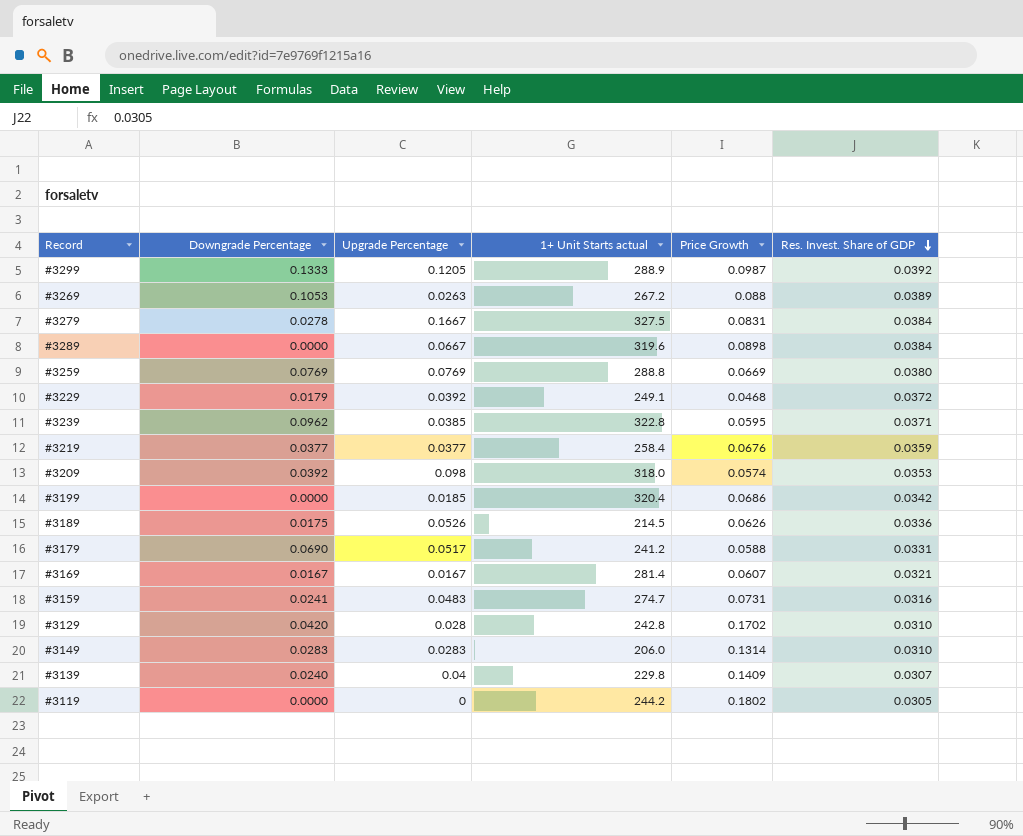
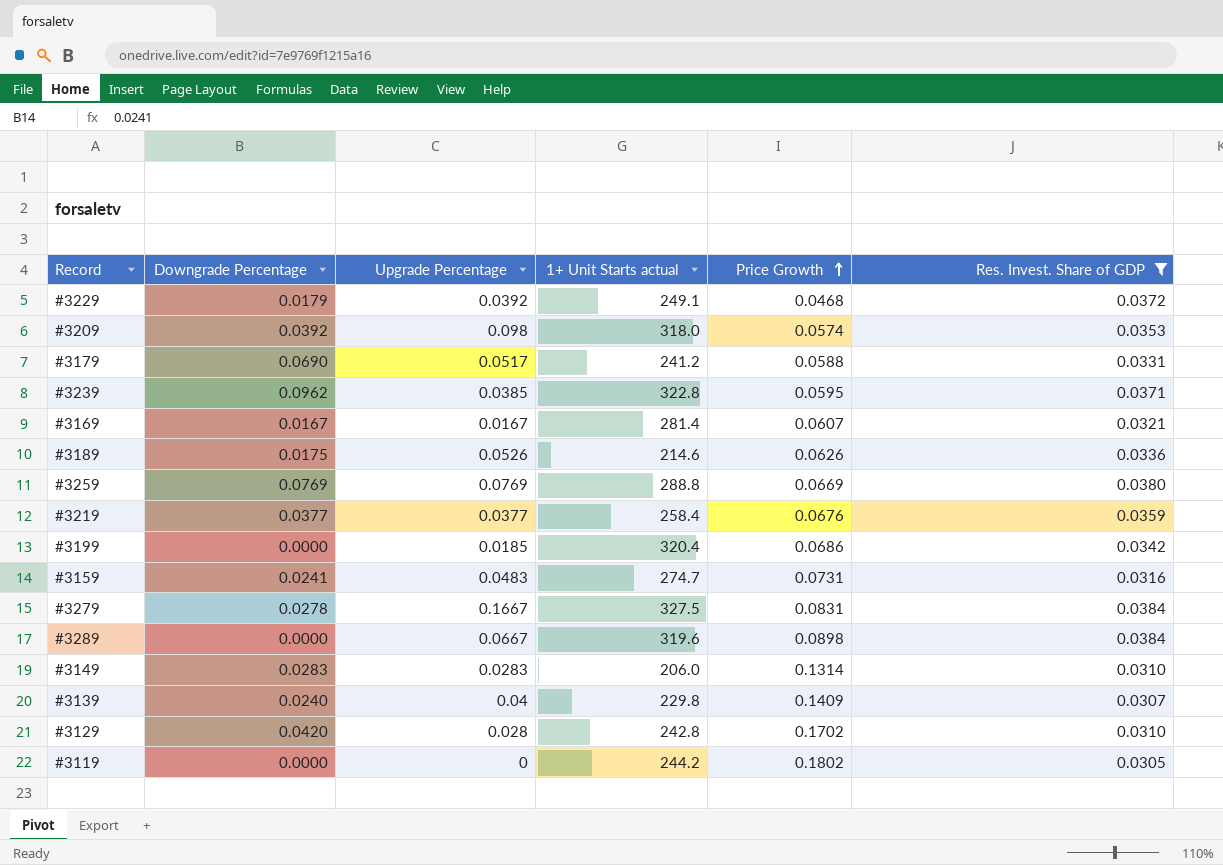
filter: none -> Res. Invest. Share of GDP <= 0.0384
row order: Res. Invest. Share of GDP descending -> Price Growth ascending
#3189 | 1+ Unit Starts actual: 214.5 -> 214.6

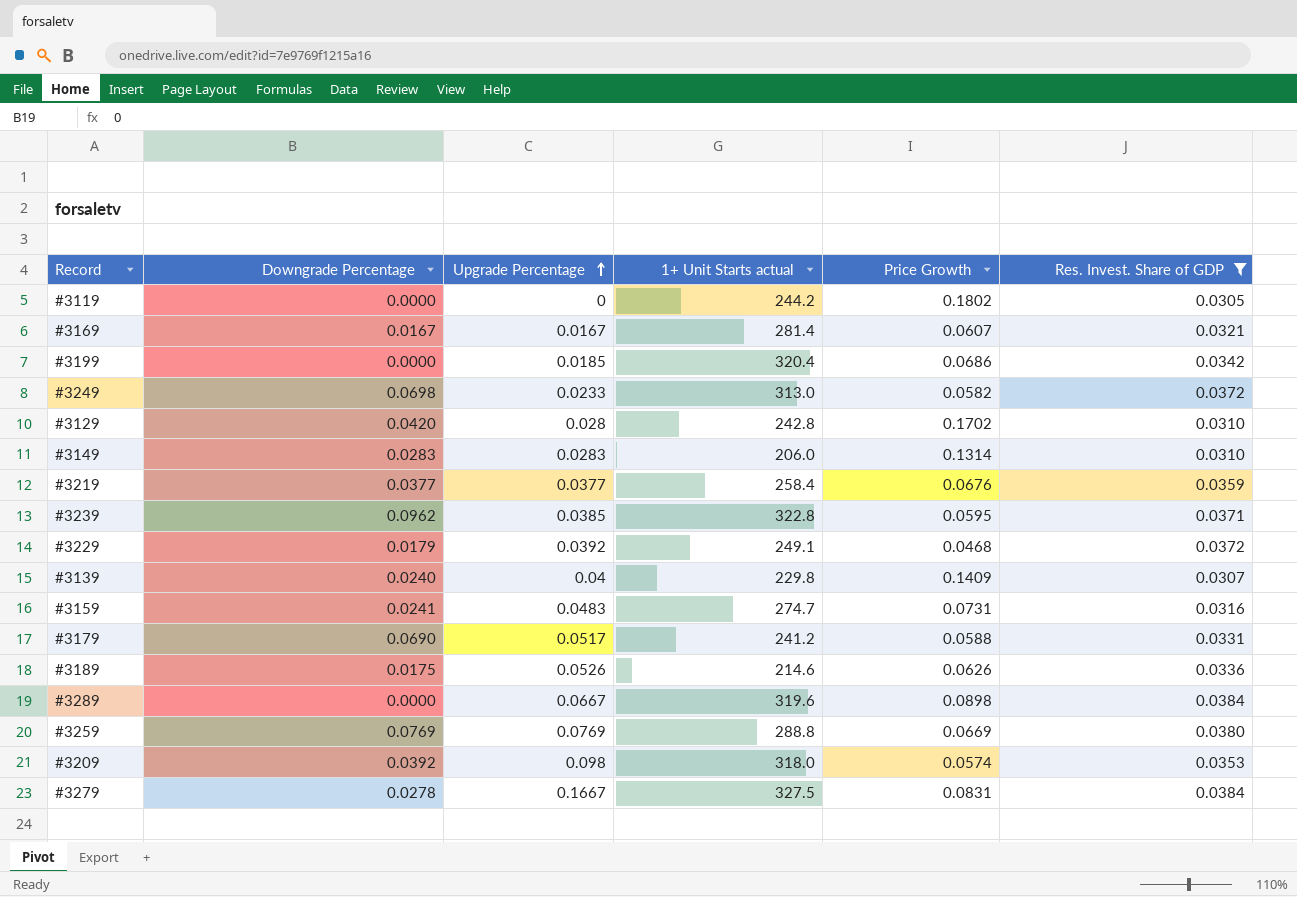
row order: Price Growth ascending -> Upgrade Percentage ascending
row #3249: none -> 0.0698 | 0.0233 | 313.0 | 0.0582 | 0.0372

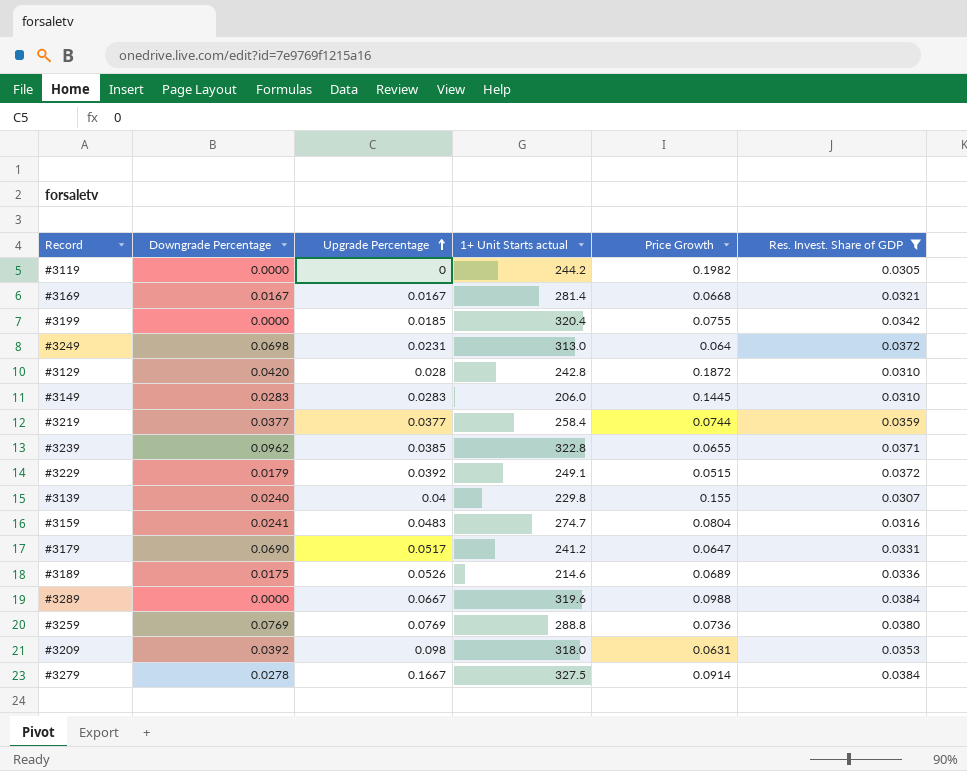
#3119 | Price Growth: 0.1802 -> 0.1982
#3169 | Price Growth: 0.0607 -> 0.0668
#3199 | Price Growth: 0.0686 -> 0.0755
#3249 | Upgrade Percentage: 0.0233 -> 0.0231
#3249 | Price Growth: 0.0582 -> 0.064
#3129 | Price Growth: 0.1702 -> 0.1872
#3149 | Price Growth: 0.1314 -> 0.1445
#3219 | Price Growth: 0.0676 -> 0.0744
#3239 | Price Growth: 0.0595 -> 0.0655
#3229 | Price Growth: 0.0468 -> 0.0515
#3139 | Price Growth: 0.1409 -> 0.155
#3159 | Price Growth: 0.0731 -> 0.0804
#3179 | Price Growth: 0.0588 -> 0.0647
#3189 | Price Growth: 0.0626 -> 0.0689
#3289 | Price Growth: 0.0898 -> 0.0988
#3259 | Price Growth: 0.0669 -> 0.0736
#3209 | Price Growth: 0.0574 -> 0.0631
#3279 | Price Growth: 0.0831 -> 0.0914

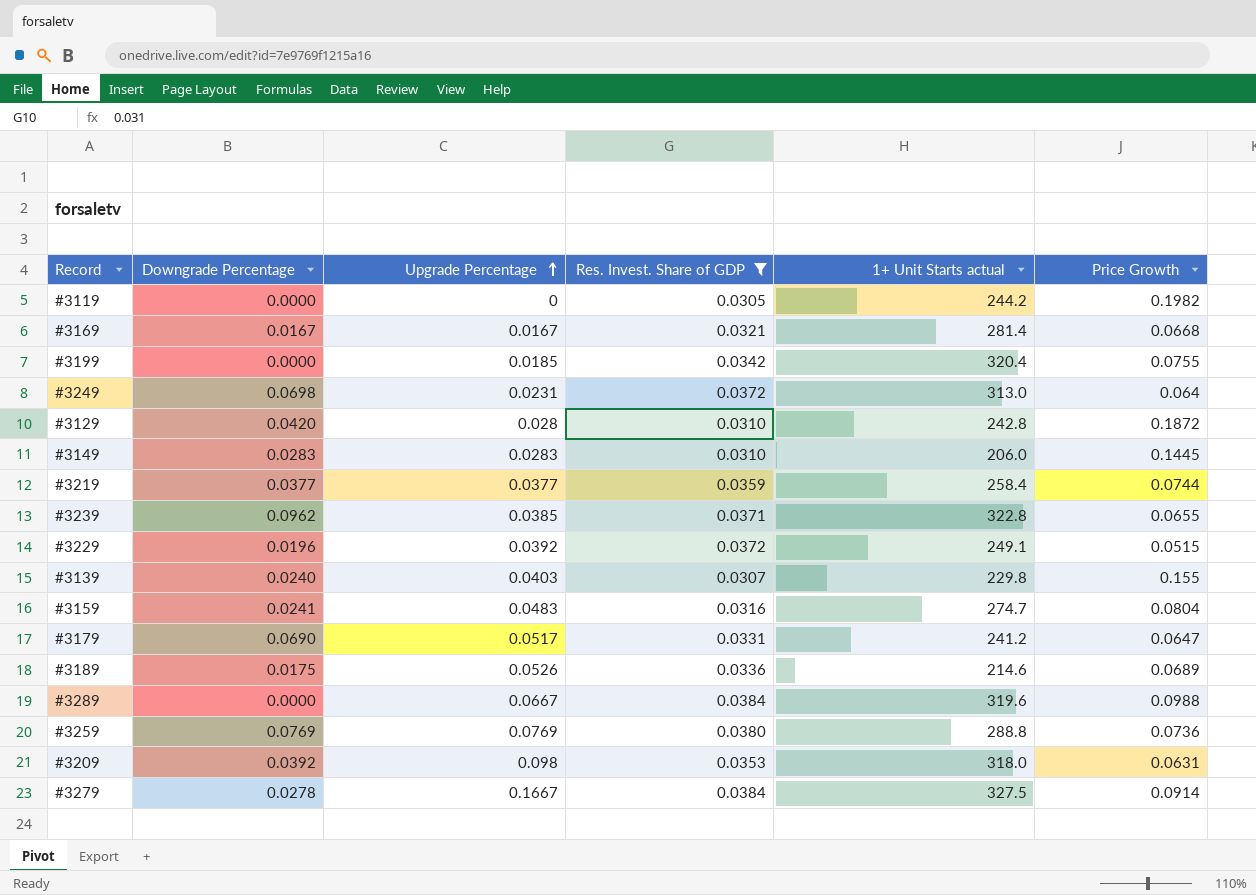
column Res. Invest. Share of GDP | position: 6 -> 4
#3229 | Downgrade Percentage: 0.0179 -> 0.0196
#3139 | Upgrade Percentage: 0.04 -> 0.0403

